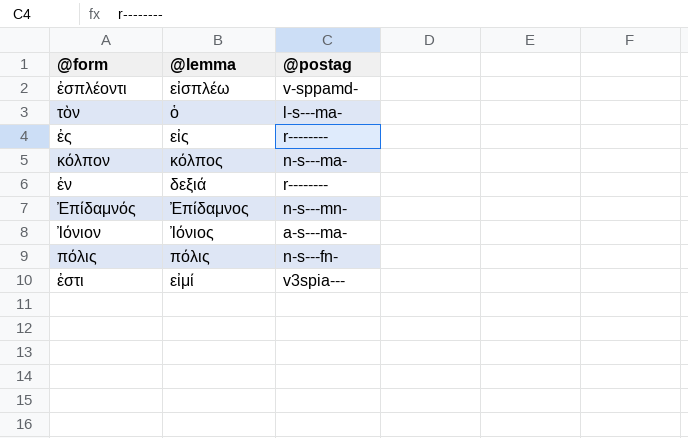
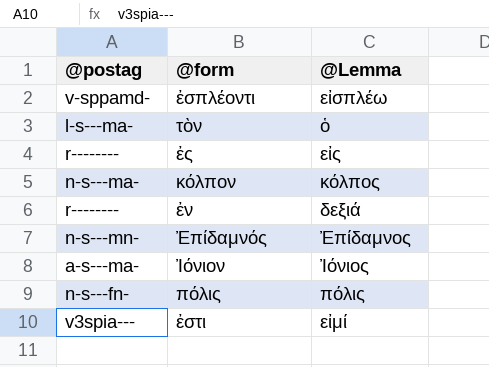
column @postag | position: 3 -> 1
column name: @lemma -> @Lemma

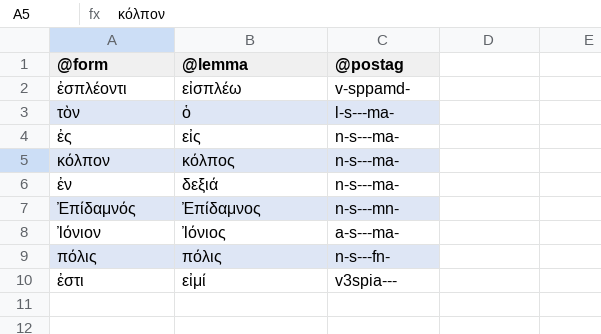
column name: @Lemma -> @lemma
column @postag | position: 1 -> 3
ἐς | @postag: r-------- -> n-s---ma-
ἐν | @postag: r-------- -> n-s---ma-

